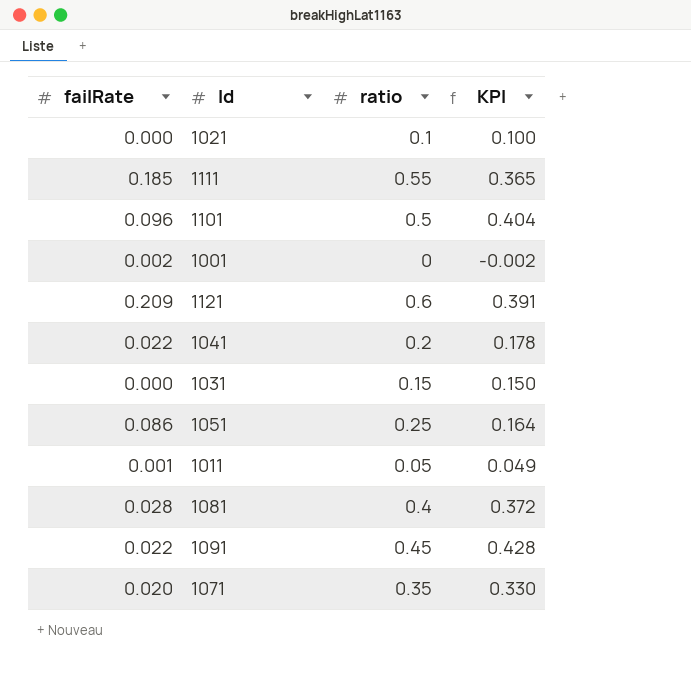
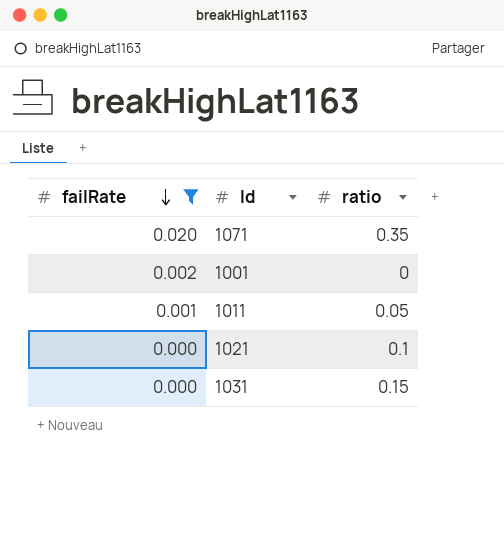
filter: none -> failRate <= 0.020
row order: none -> failRate descending
column KPI | formula: [ratio] - [failRate] -> none

